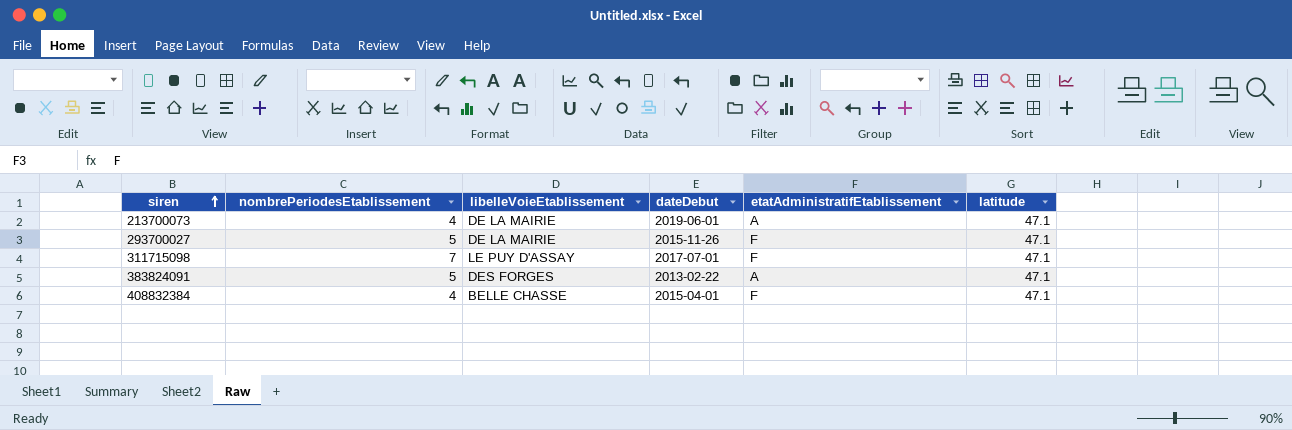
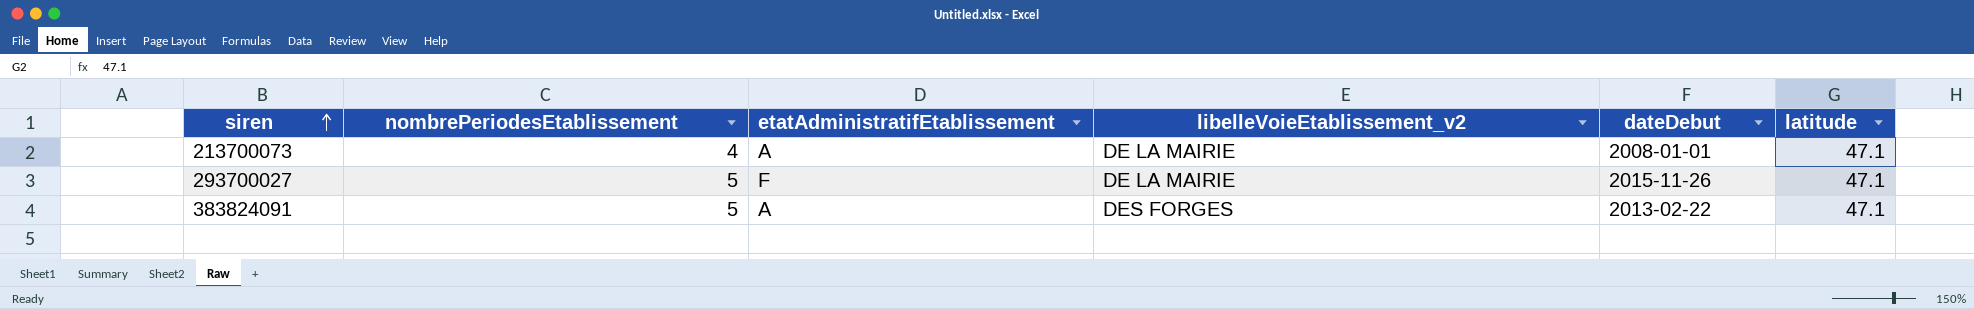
column etatAdministratifEtablissement | position: 5 -> 3
column name: libelleVoieEtablissement -> libelleVoieEtablissement_v2
row 311715098: 7 | LE PUY D'ASSAY | 2017-07-01 | F | 47.1 -> none
row 408832384: 4 | BELLE CHASSE | 2015-04-01 | F | 47.1 -> none
213700073 | dateDebut: 2019-06-01 -> 2008-01-01

